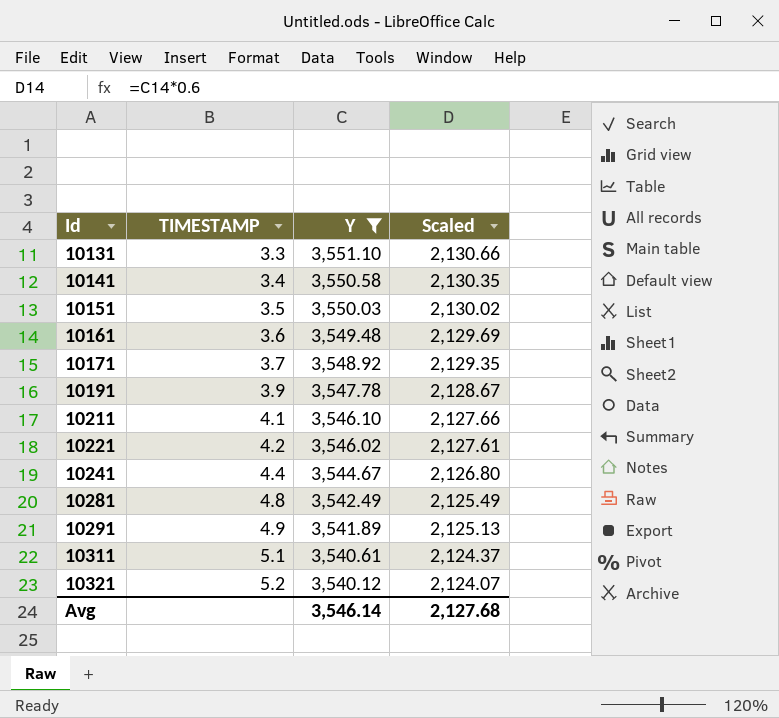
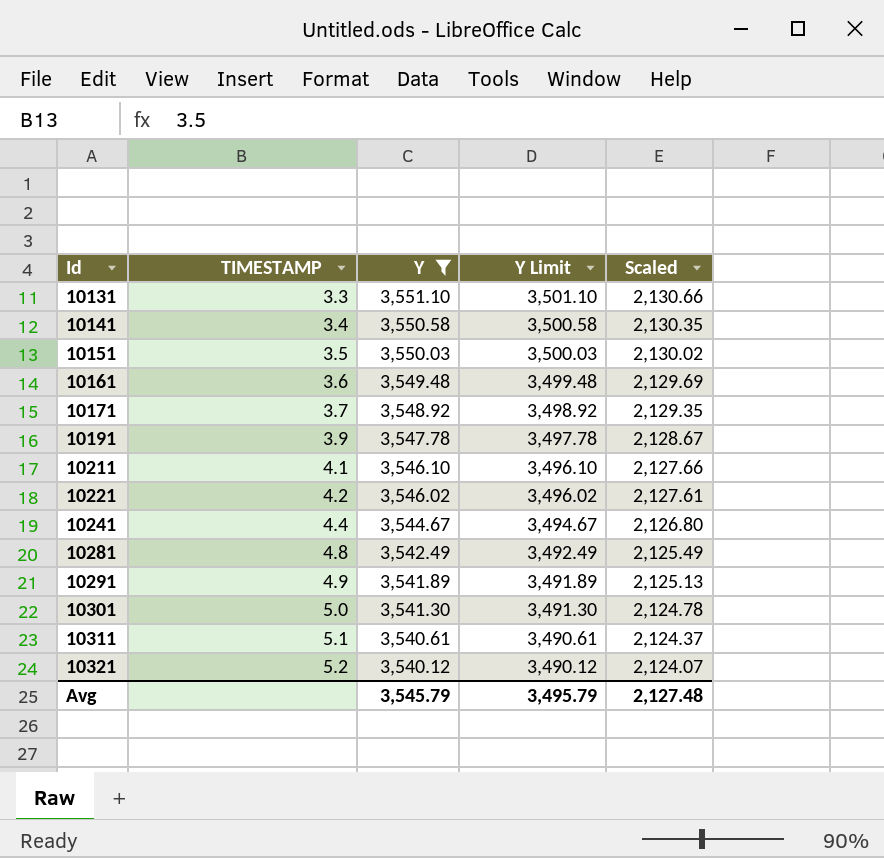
column Y Limit | formula: none -> [Y] - 50
row 10301: none -> 5.0 | 3,541.30 | 3,491.30 | 2,124.78
Avg | Y: 3,546.14 -> 3,545.79
Avg | Scaled: 2,127.68 -> 2,127.48

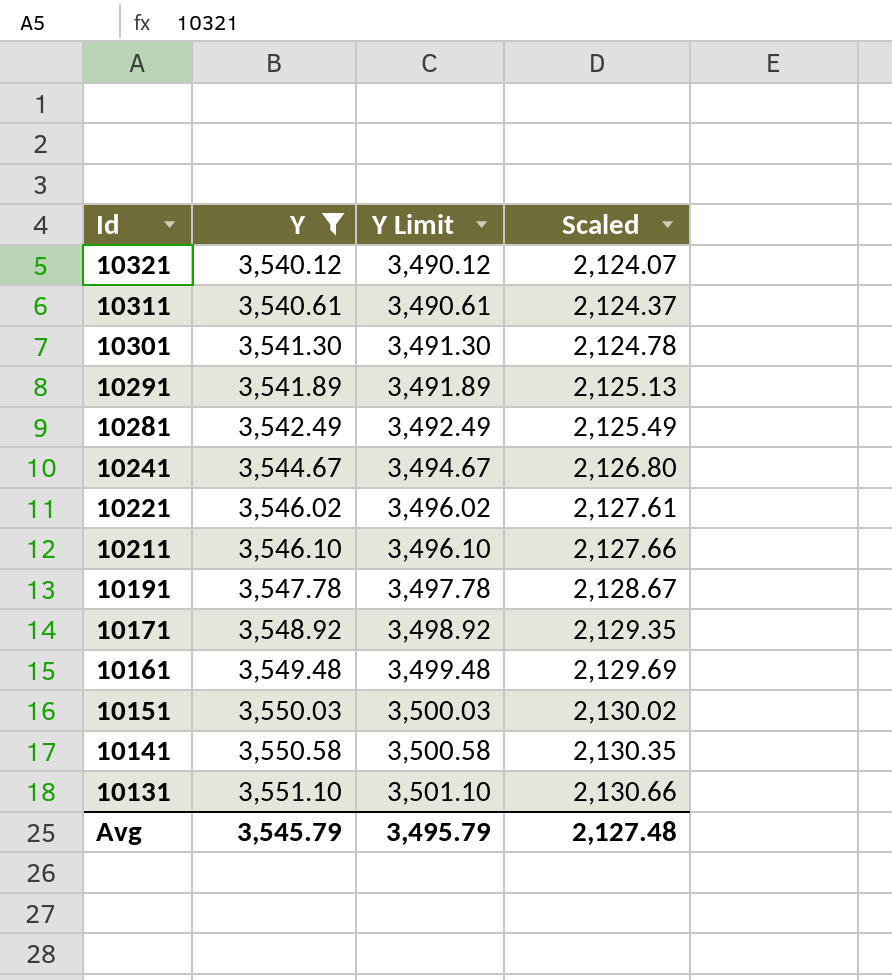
row order: Id ascending -> Id descending
column TIMESTAMP | position: 2 -> none

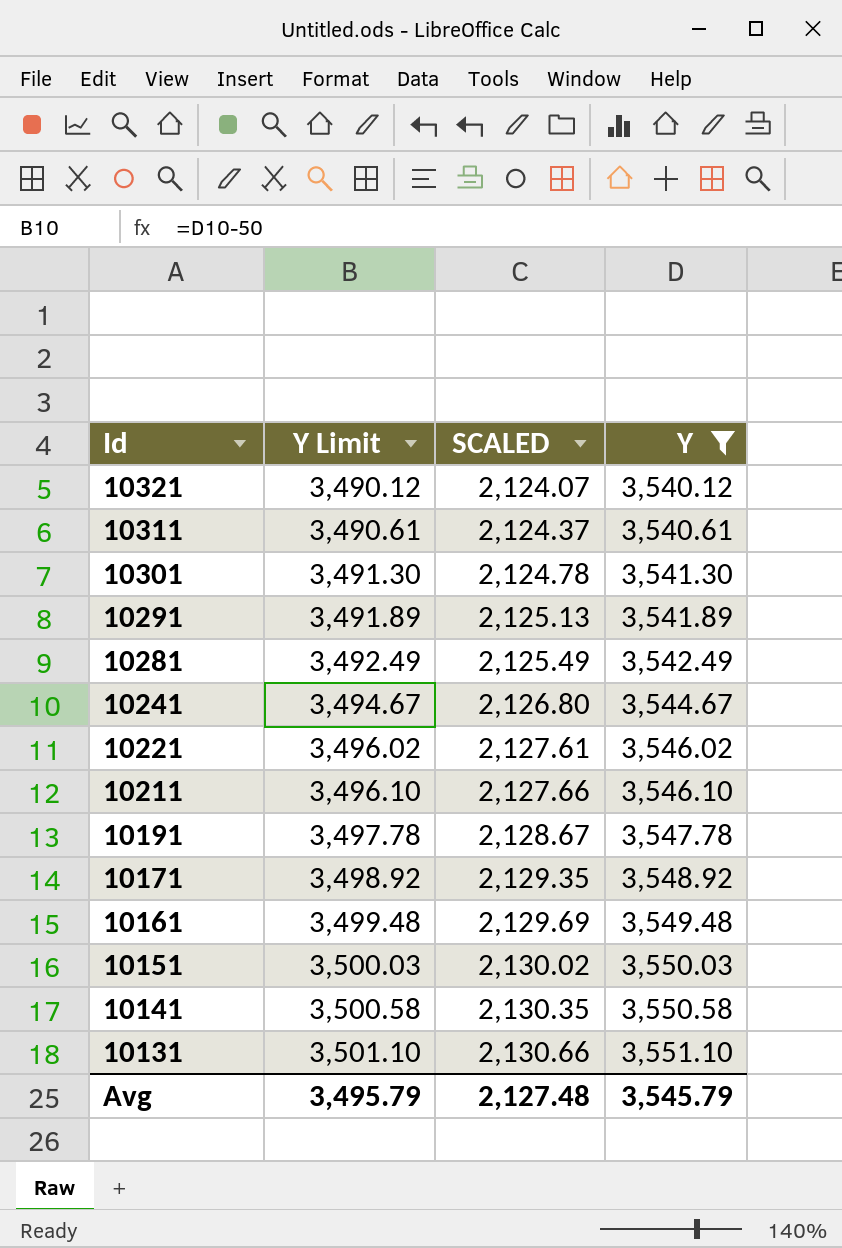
column name: Scaled -> SCALED
column Y | position: 2 -> 4

